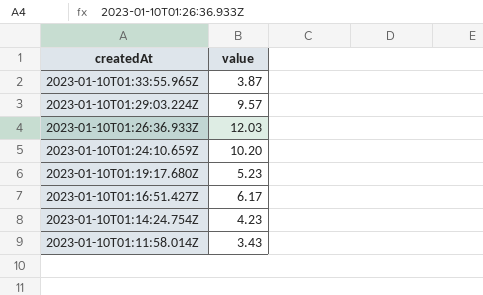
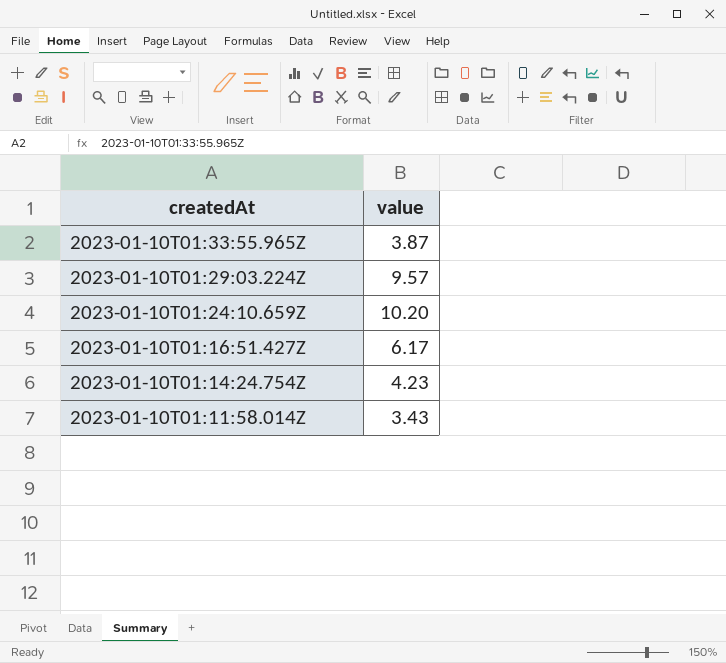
row 2023-01-10T01:26:36.933Z: 12.03 -> none
row 2023-01-10T01:19:17.680Z: 5.23 -> none

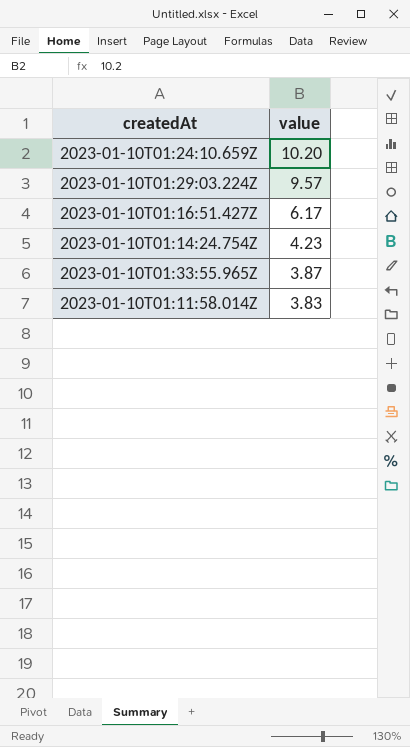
row order: createdAt descending -> value descending
2023-01-10T01:11:58.014Z | value: 3.43 -> 3.83

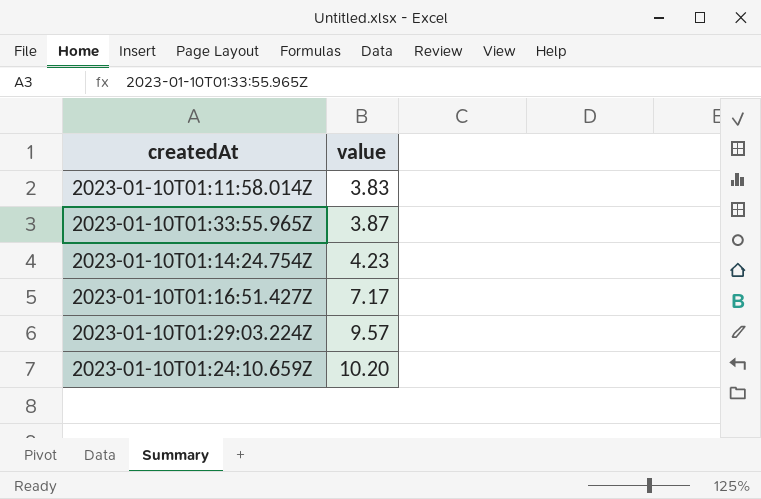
row order: value descending -> value ascending
2023-01-10T01:16:51.427Z | value: 6.17 -> 7.17

